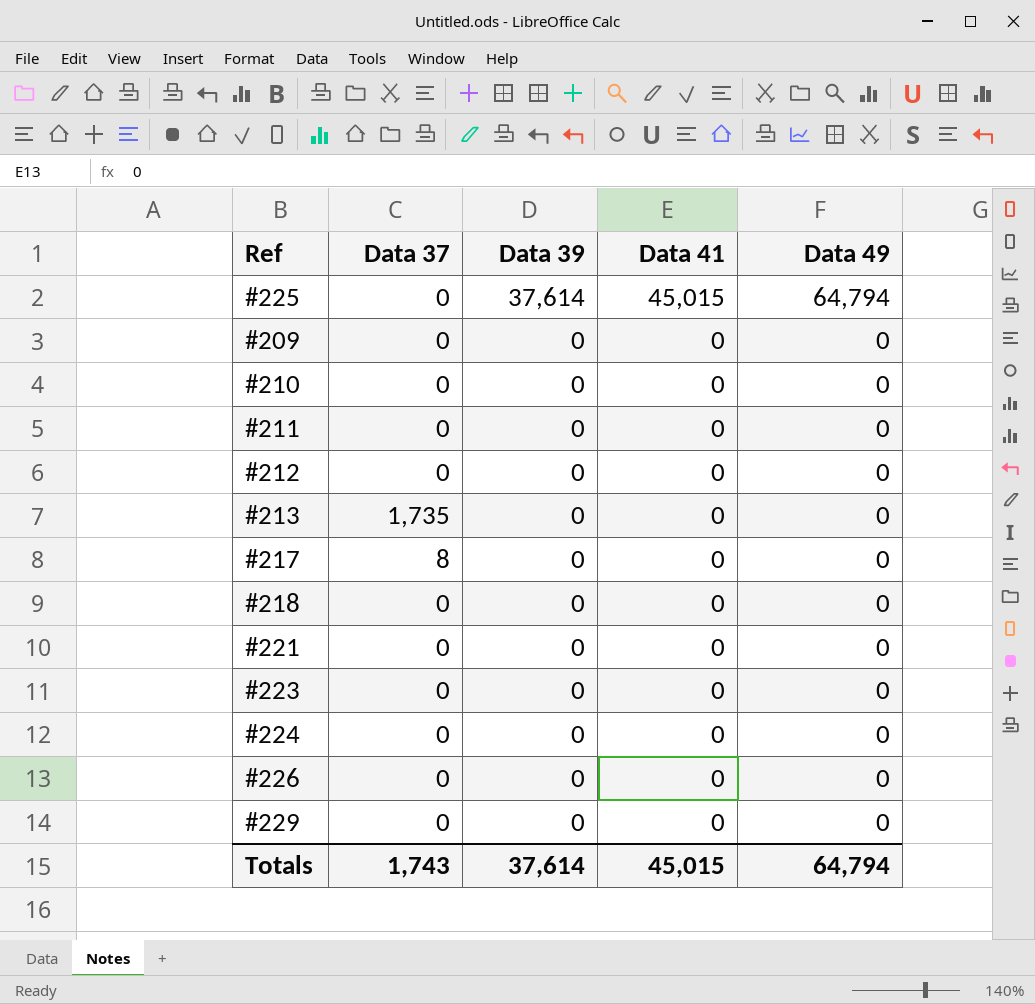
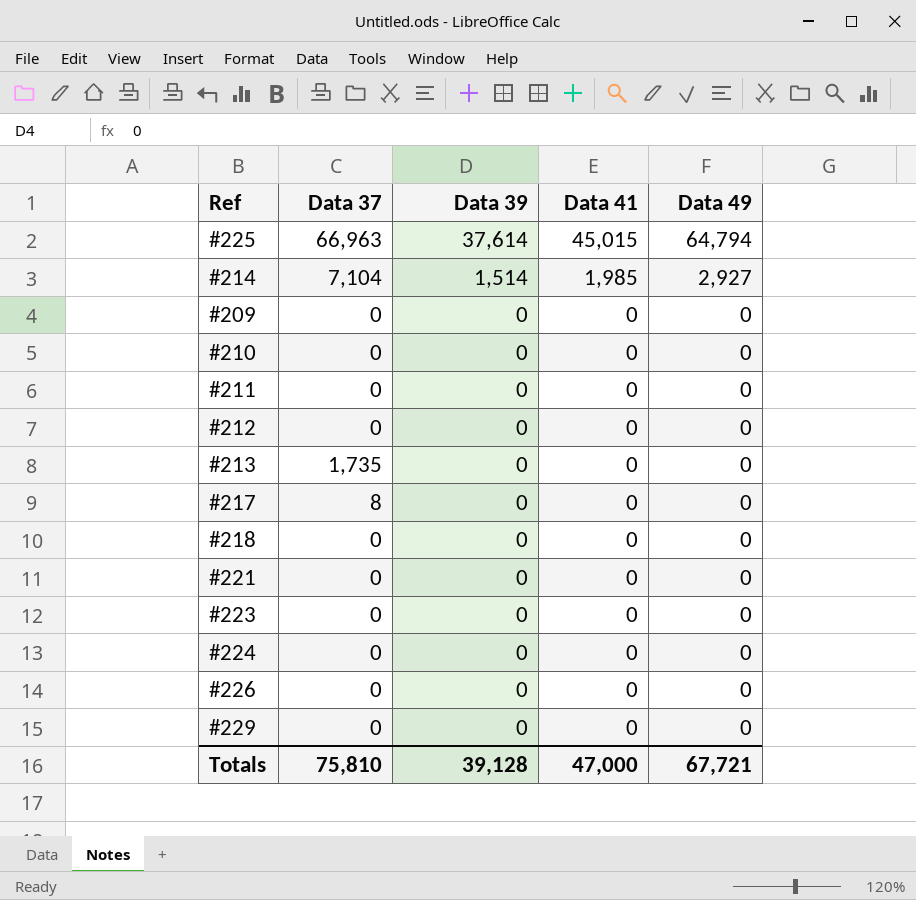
#225 | Data 37: 0 -> 66,963
row #214: none -> 7,104 | 1,514 | 1,985 | 2,927
Totals | Data 37: 1,743 -> 75,810
Totals | Data 39: 37,614 -> 39,128
Totals | Data 41: 45,015 -> 47,000
Totals | Data 49: 64,794 -> 67,721

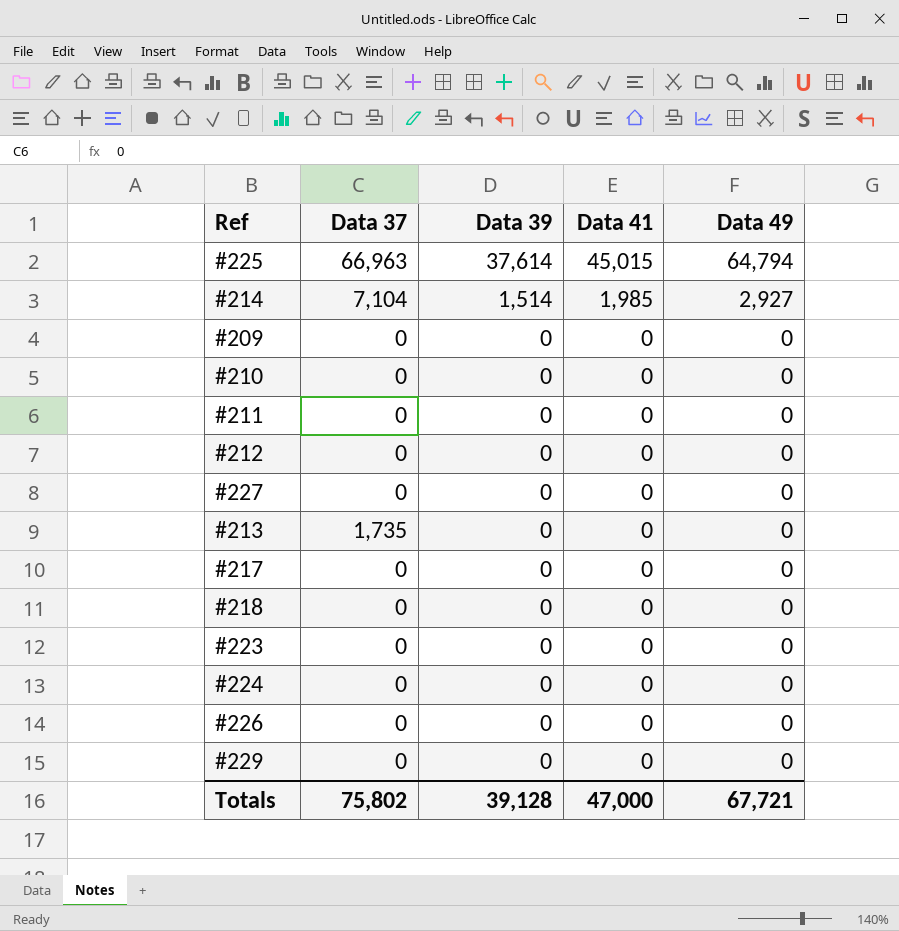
row #221: 0 | 0 | 0 | 0 -> none
row #227: none -> 0 | 0 | 0 | 0
#217 | Data 37: 8 -> 0
Totals | Data 37: 75,810 -> 75,802

